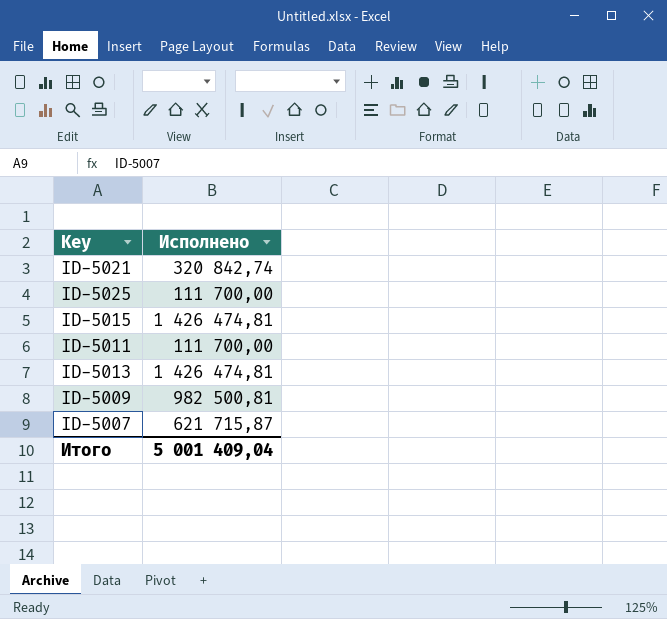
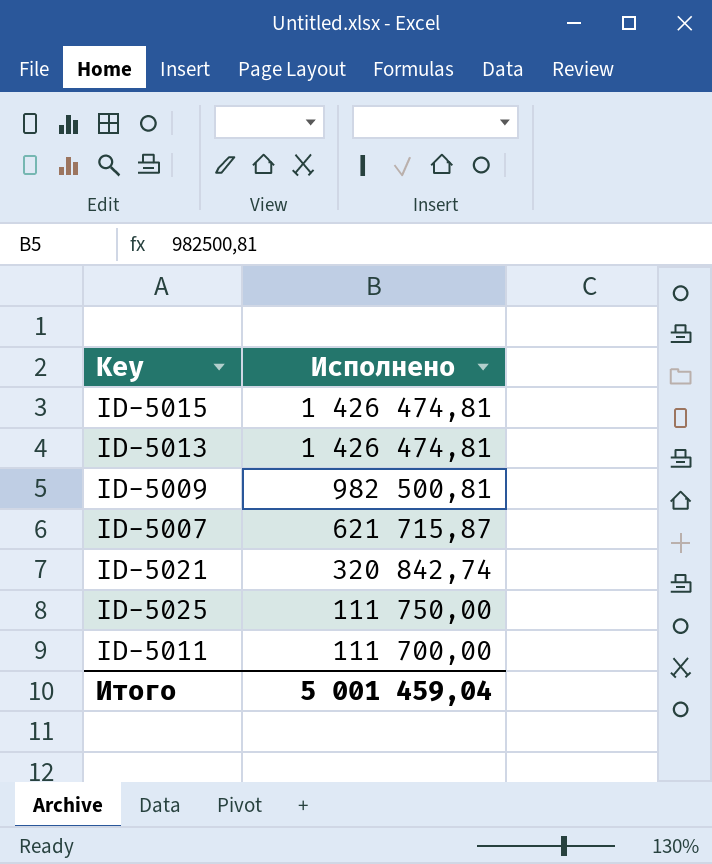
row order: none -> Исполнено descending
ID-5025 | Исполнено: 111 700,00 -> 111 750,00
Итого | Исполнено: 5 001 409,04 -> 5 001 459,04

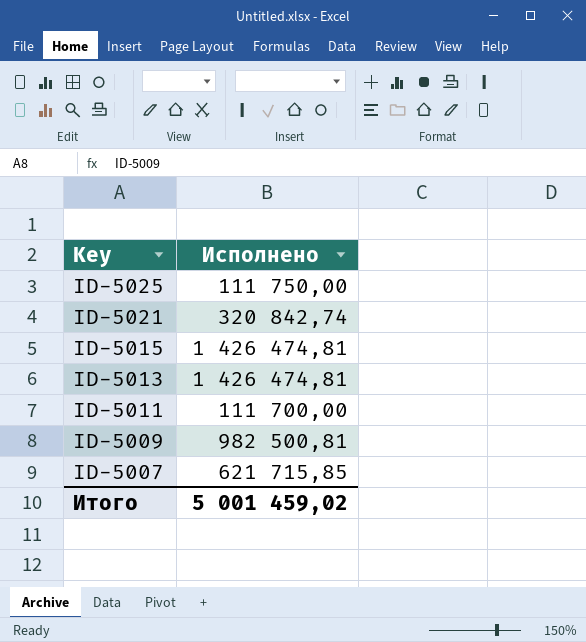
row order: Исполнено descending -> Key descending
ID-5007 | Исполнено: 621 715,87 -> 621 715,85
Итого | Исполнено: 5 001 459,04 -> 5 001 459,02

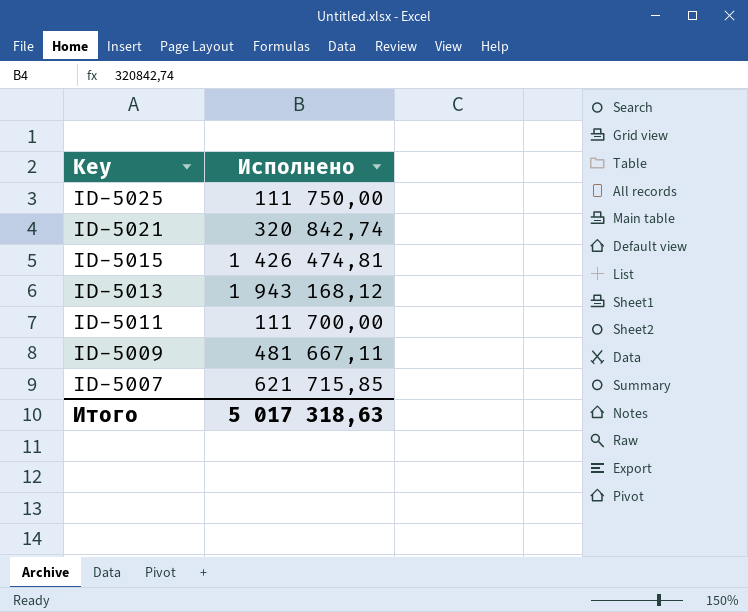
ID-5013 | Исполнено: 1 426 474,81 -> 1 943 168,12
ID-5009 | Исполнено: 982 500,81 -> 481 667,11
Итого | Исполнено: 5 001 459,02 -> 5 017 318,63

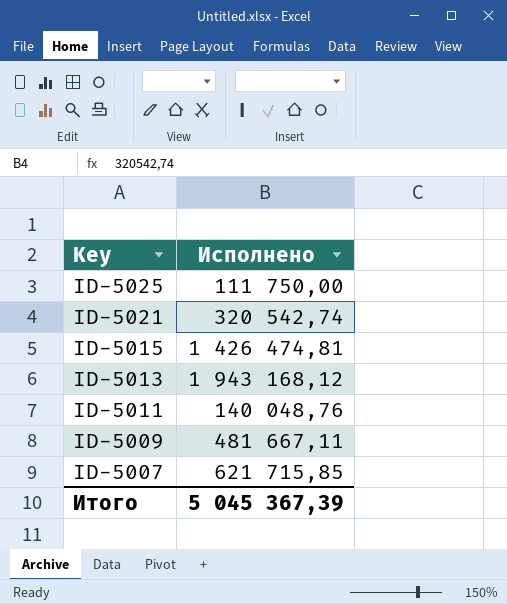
ID-5021 | Исполнено: 320 842,74 -> 320 542,74
ID-5011 | Исполнено: 111 700,00 -> 140 048,76
Итого | Исполнено: 5 017 318,63 -> 5 045 367,39

